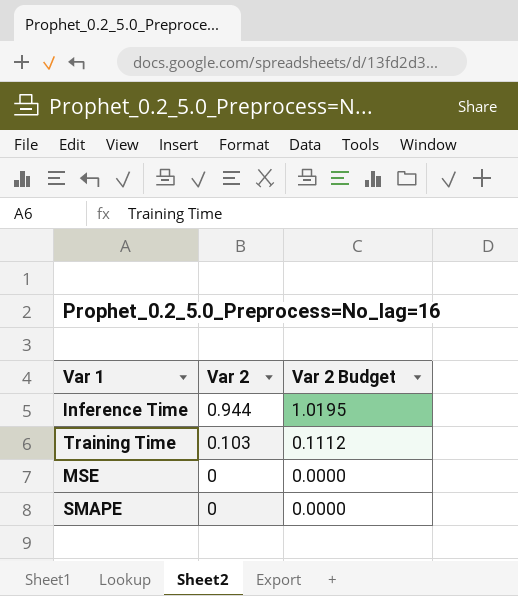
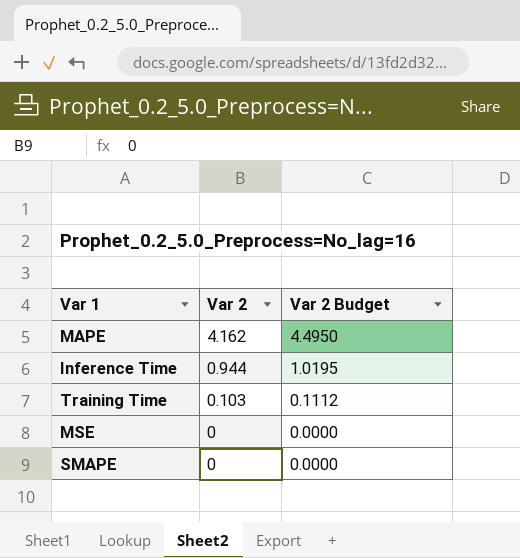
row MAPE: none -> 4.162 | 4.4950

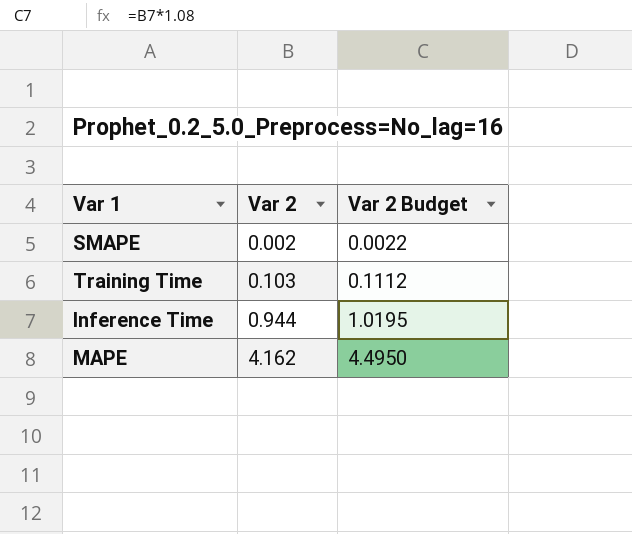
row order: Var 2 descending -> Var 2 ascending
row MSE: 0 | 0.0000 -> none
SMAPE | Var 2: 0 -> 0.002
SMAPE | Var 2 Budget: 0.0000 -> 0.0022

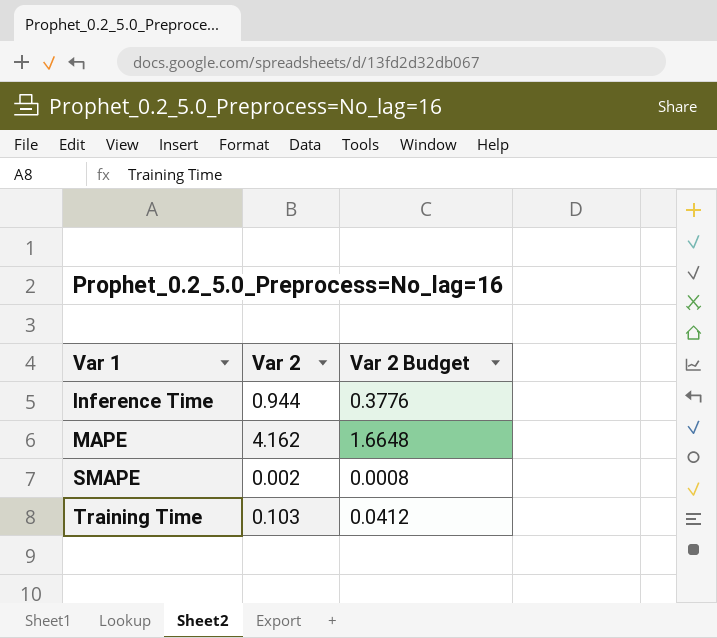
row order: Var 2 ascending -> Var 1 ascending
column Var 2 Budget | formula: [Var 2] * 1.08 -> [Var 2] * 0.4

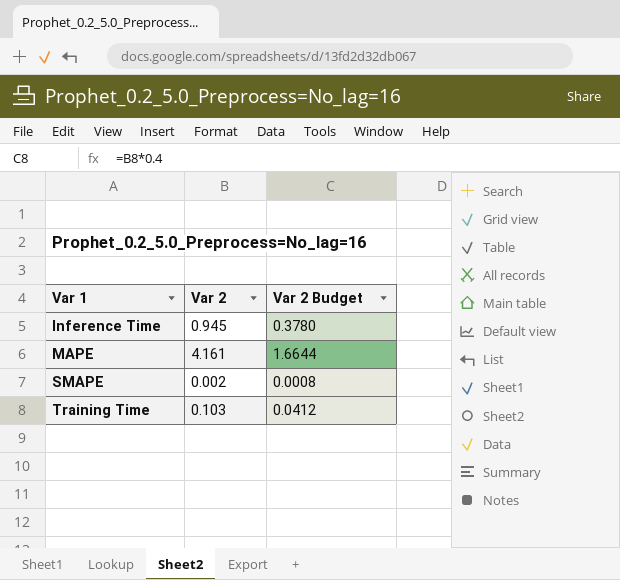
Inference Time | Var 2: 0.944 -> 0.945
Inference Time | Var 2 Budget: 0.3776 -> 0.3780
MAPE | Var 2: 4.162 -> 4.161
MAPE | Var 2 Budget: 1.6648 -> 1.6644

